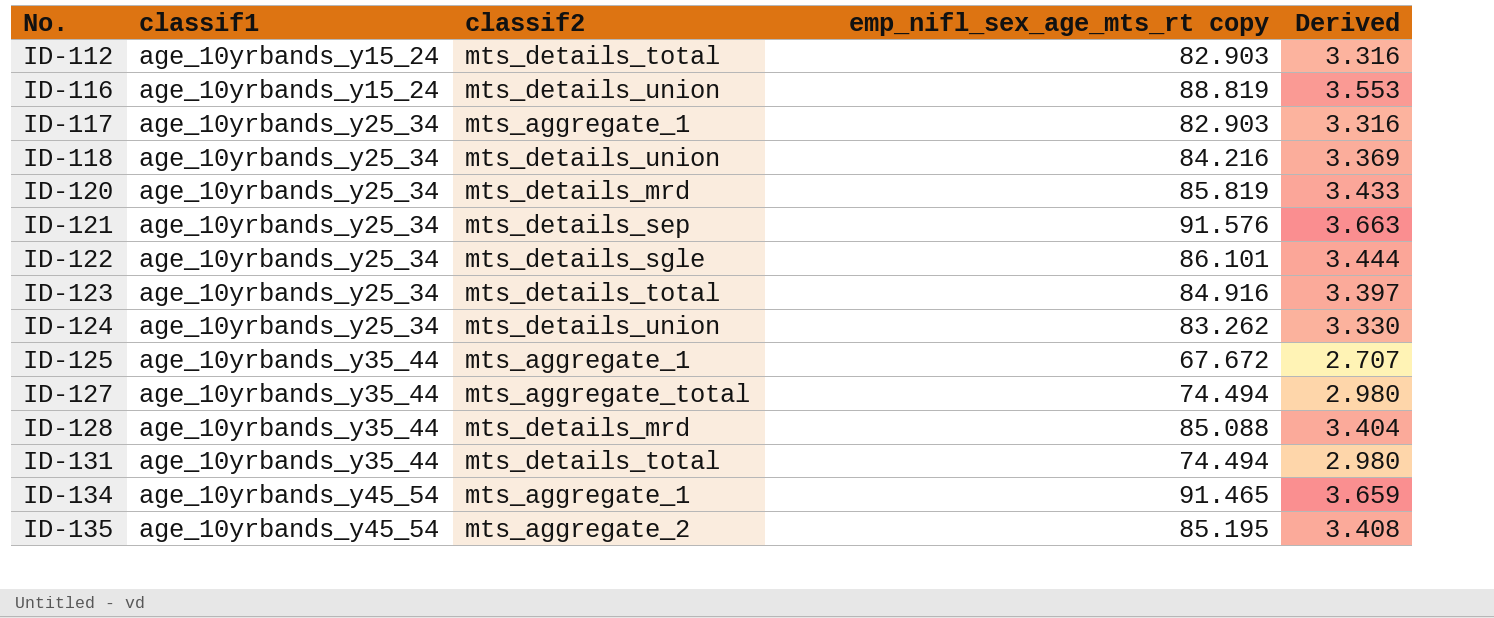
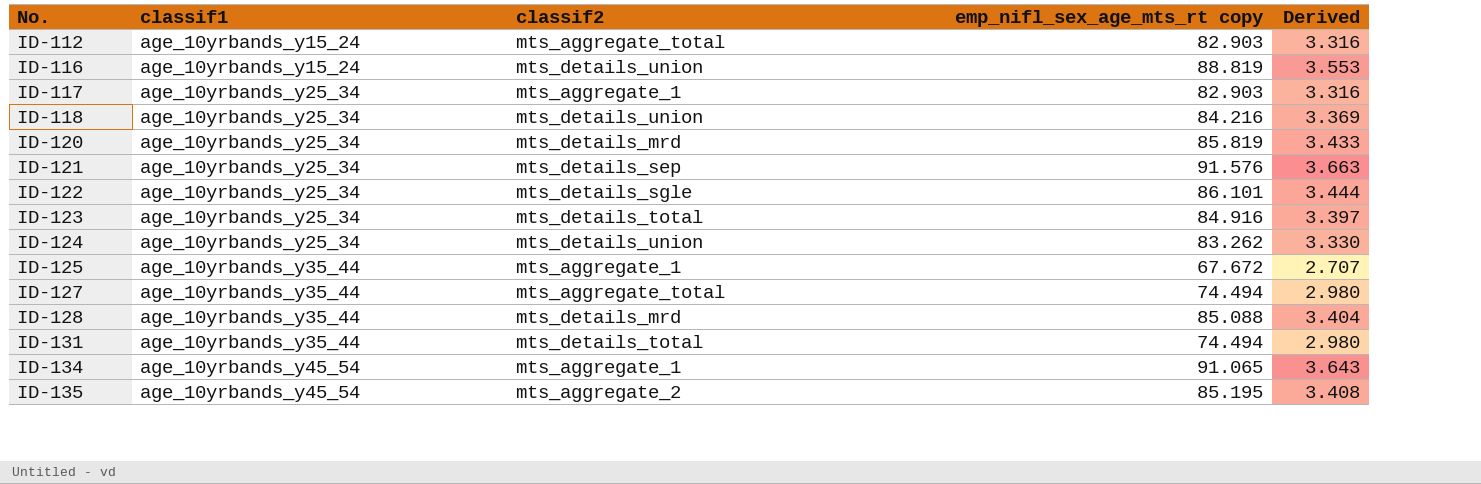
ID-112 | classif2: mts_details_total -> mts_aggregate_total
ID-134 | emp_nifl_sex_age_mts_rt copy: 91.465 -> 91.065
ID-134 | Derived: 3.659 -> 3.643

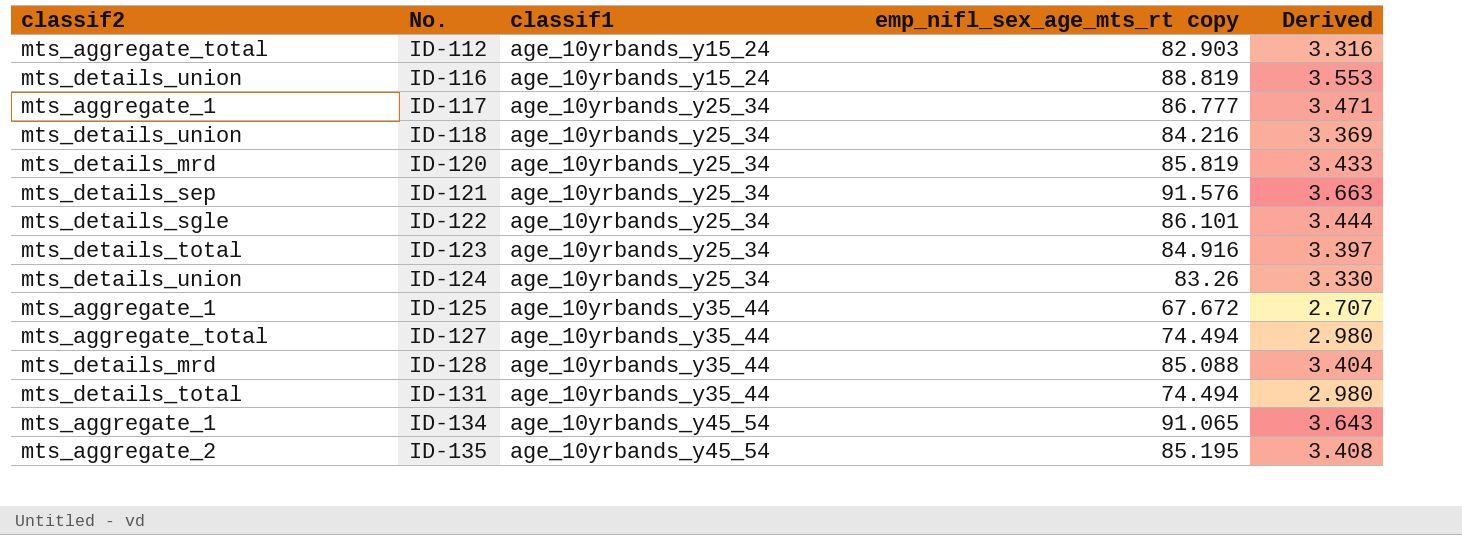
column classif2 | position: 3 -> 1
ID-117 | emp_nifl_sex_age_mts_rt copy: 82.903 -> 86.777
ID-117 | Derived: 3.316 -> 3.471
ID-124 | emp_nifl_sex_age_mts_rt copy: 83.262 -> 83.26

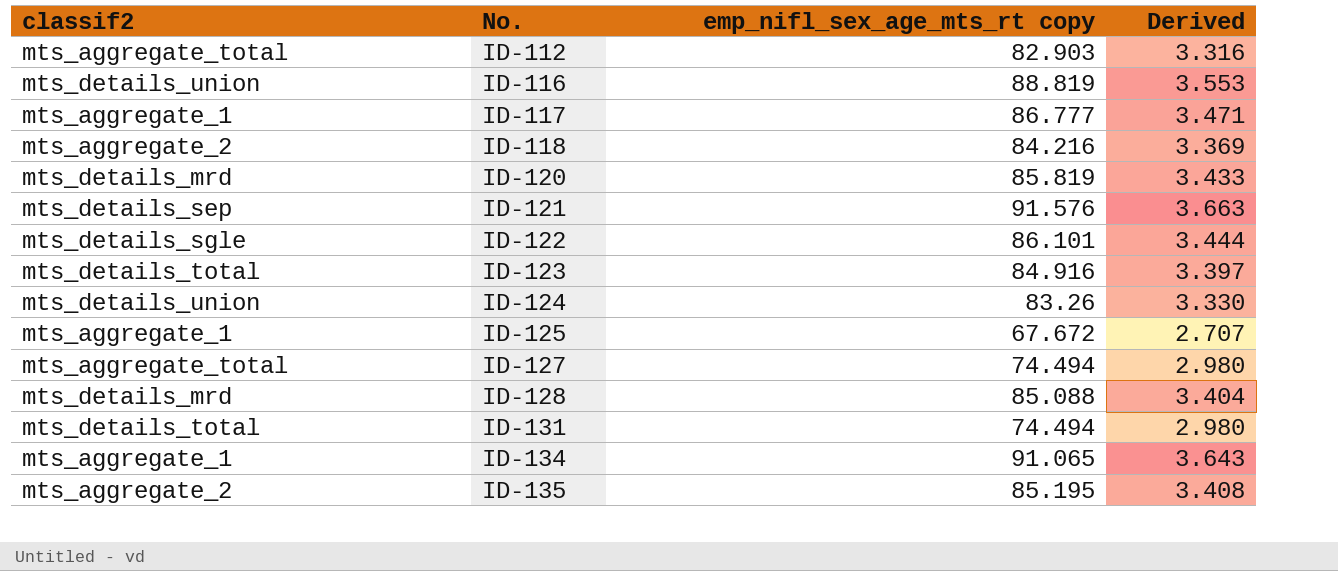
column classif1 | position: 3 -> none
ID-118 | classif2: mts_details_union -> mts_aggregate_2

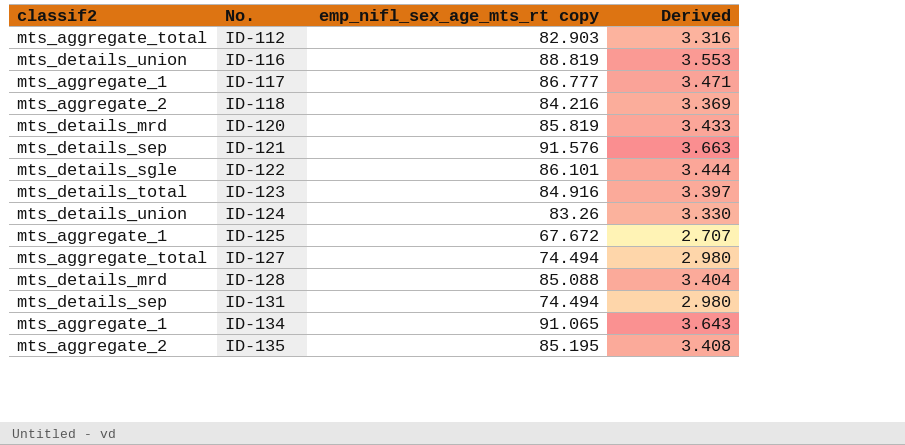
ID-131 | classif2: mts_details_total -> mts_details_sep

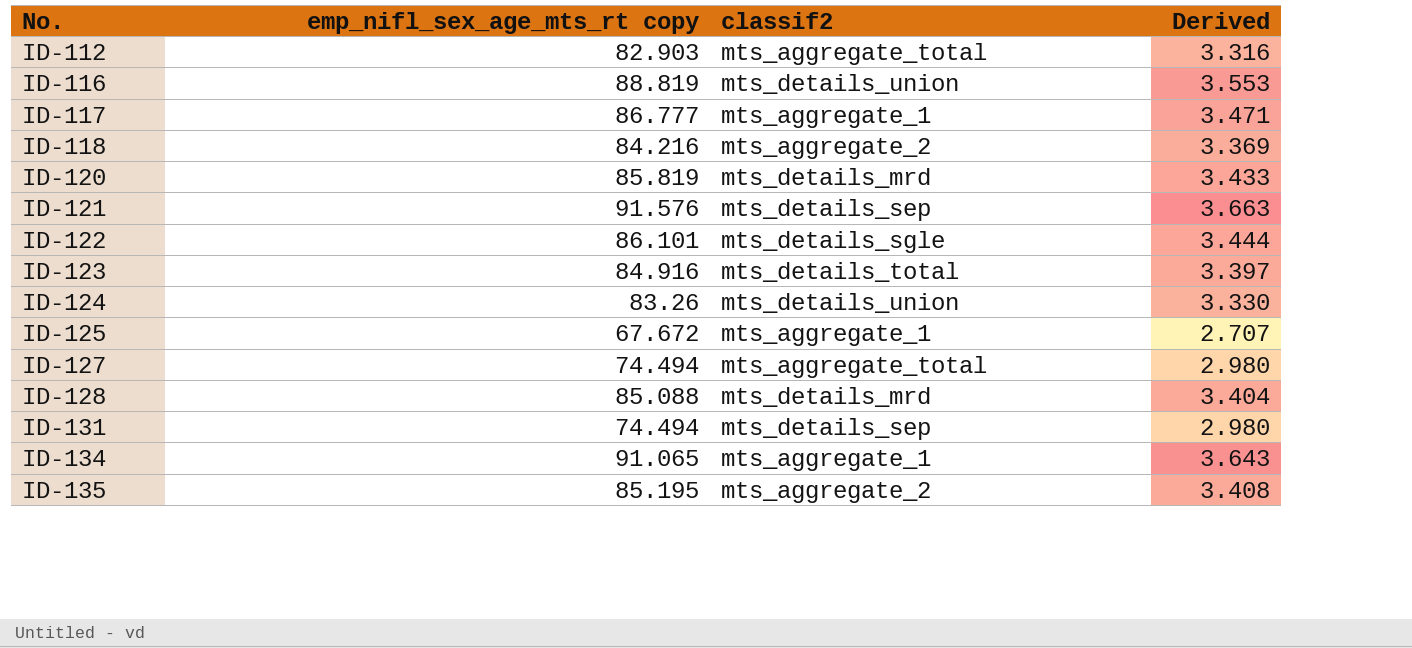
column classif2 | position: 1 -> 3

